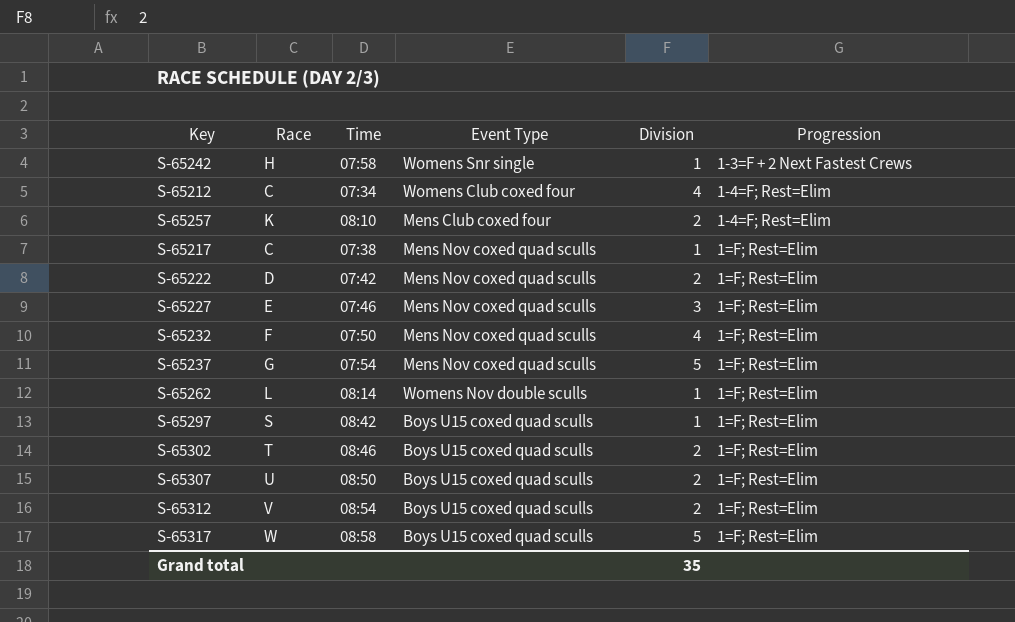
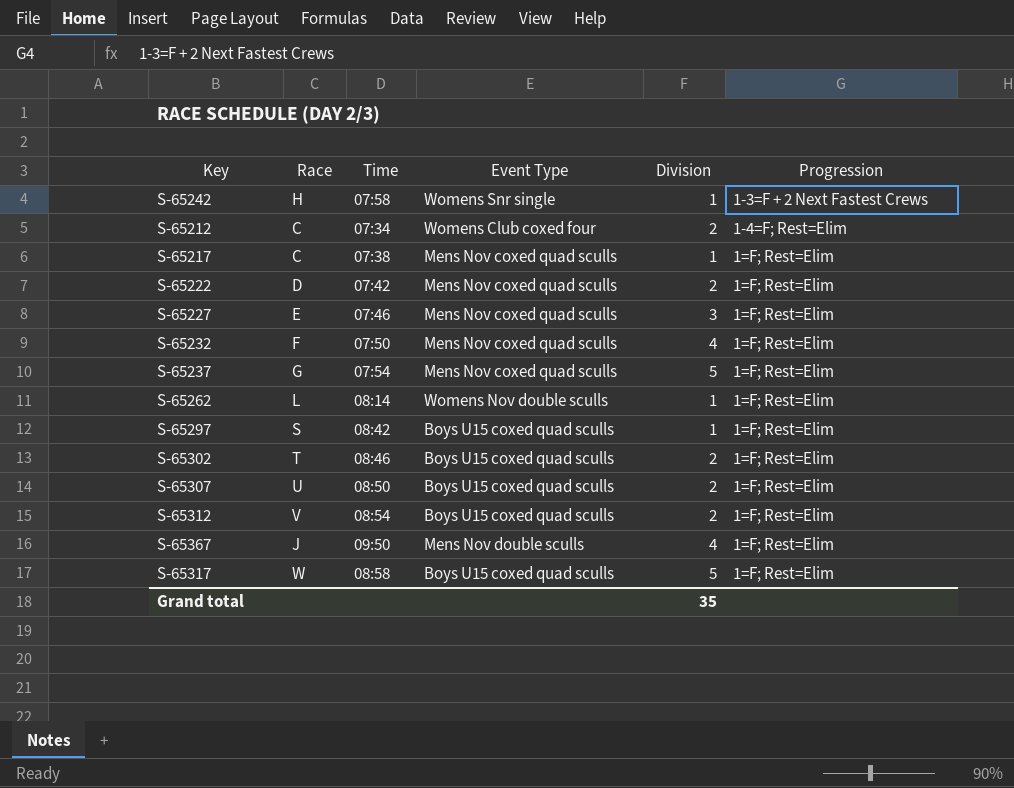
row S-65257: K | 08:10 | Mens Club coxed four | 2 | 1-4=F; Rest=Elim -> none
S-65212 | Division: 4 -> 2
row S-65367: none -> J | 09:50 | Mens Nov double sculls | 4 | 1=F; Rest=Elim

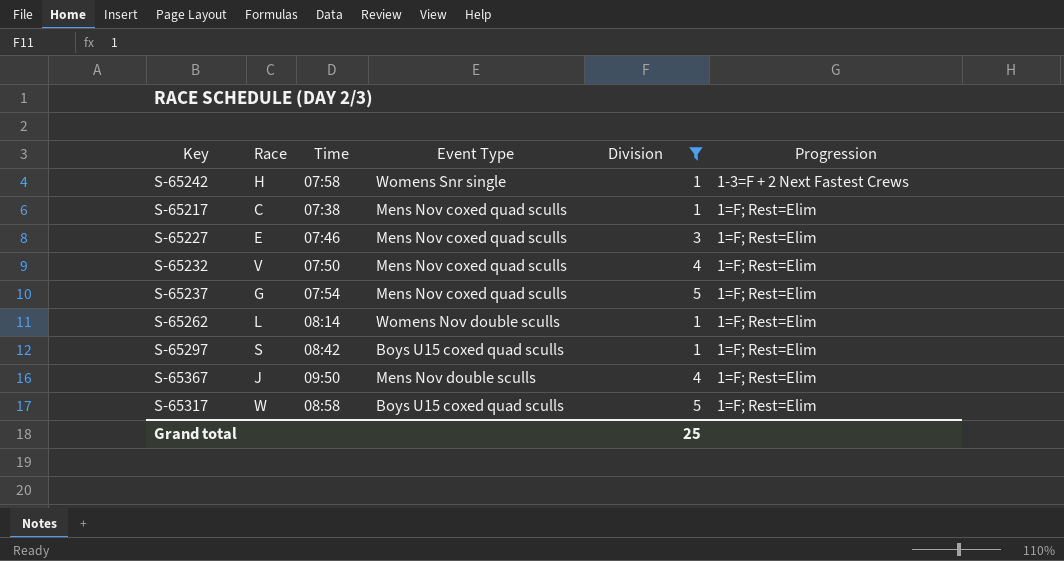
filter: none -> Division != 2
S-65232 | Race: F -> V
Grand total | Division: 35 -> 25

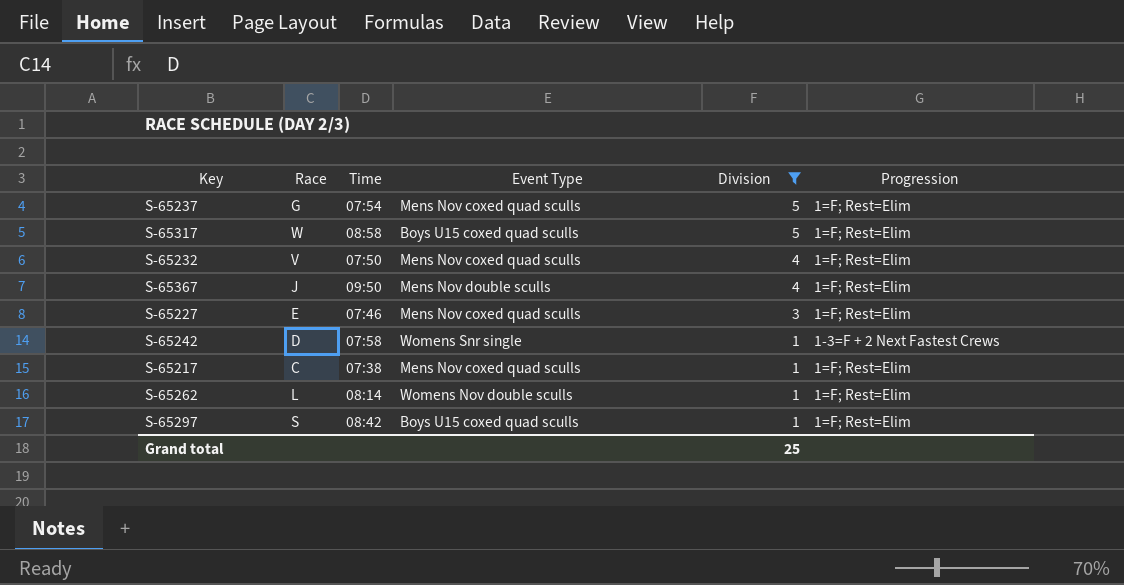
row order: Progression ascending -> Division descending
S-65242 | Race: H -> D

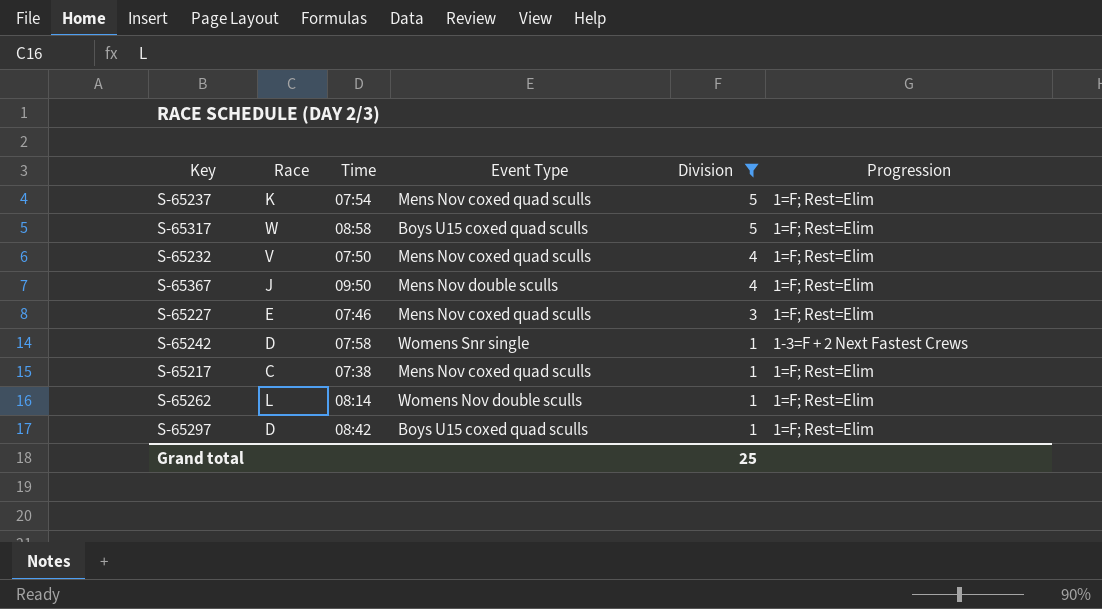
S-65237 | Race: G -> K
S-65297 | Race: S -> D

